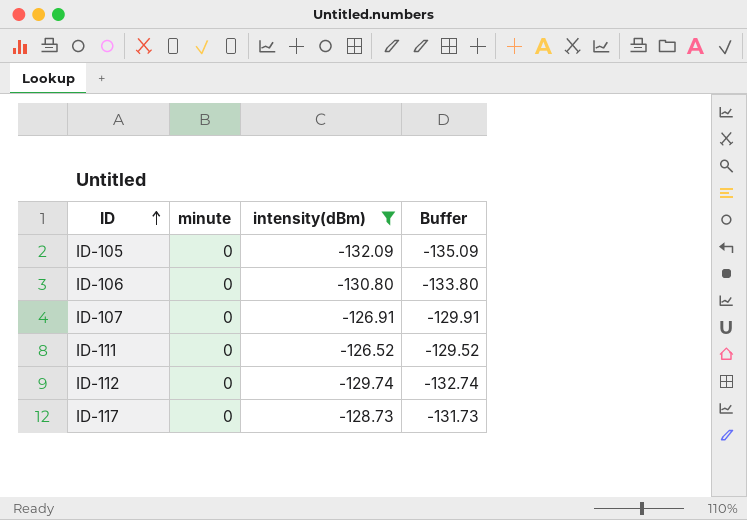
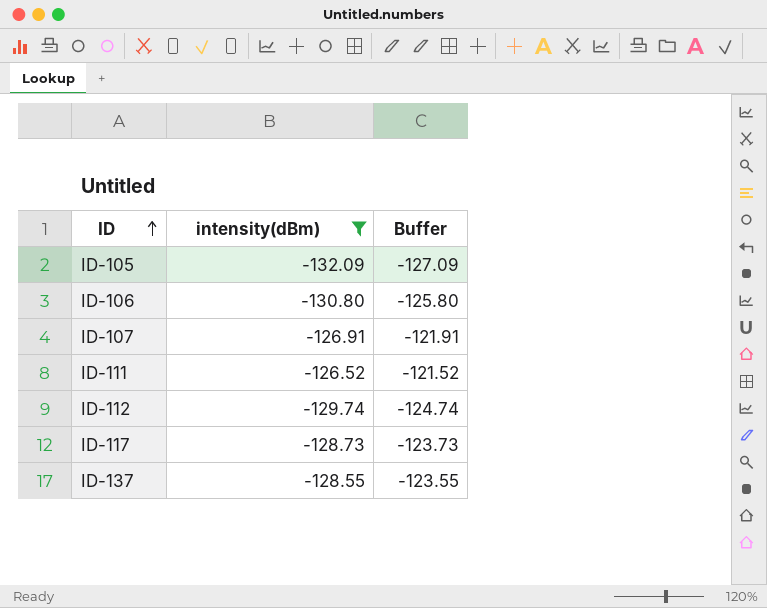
column minute | position: 2 -> none
column Buffer | formula: [intensity(dBm)] - 3 -> [intensity(dBm)] + 5
row ID-137: none -> -128.55 | -123.55

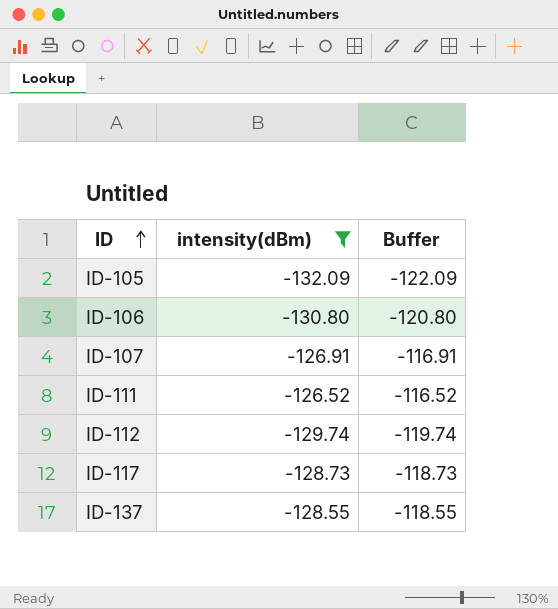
column Buffer | formula: [intensity(dBm)] + 5 -> [intensity(dBm)] + 10

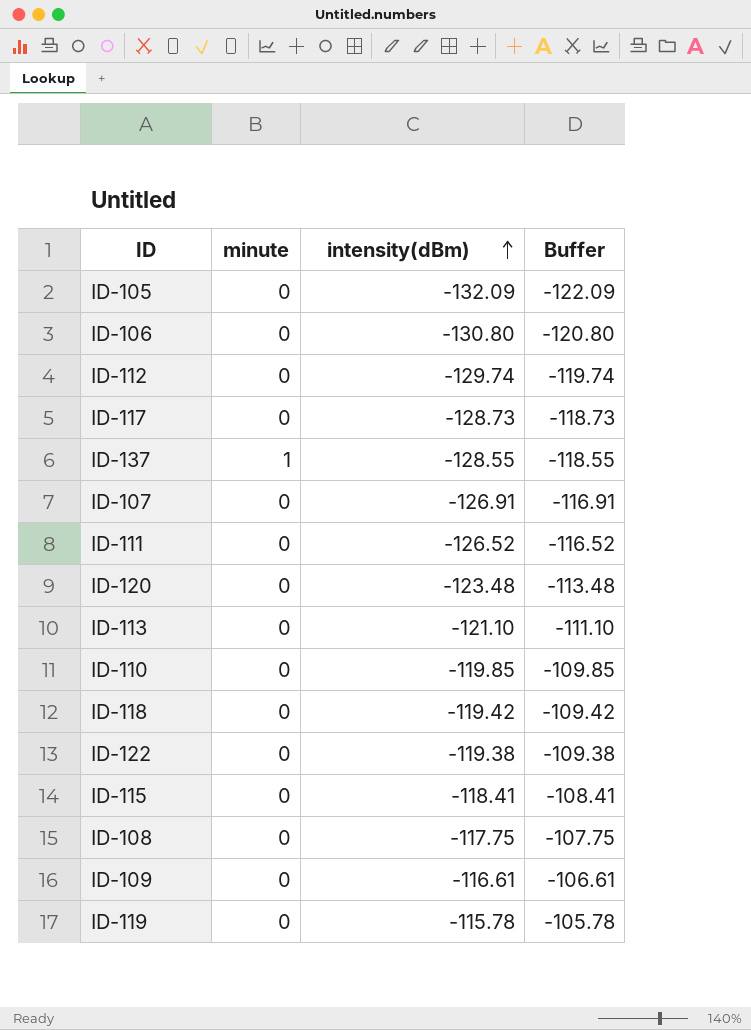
filter: intensity(dBm) <= -126.52 -> none
row order: ID ascending -> intensity(dBm) ascending
column minute | position: none -> 2

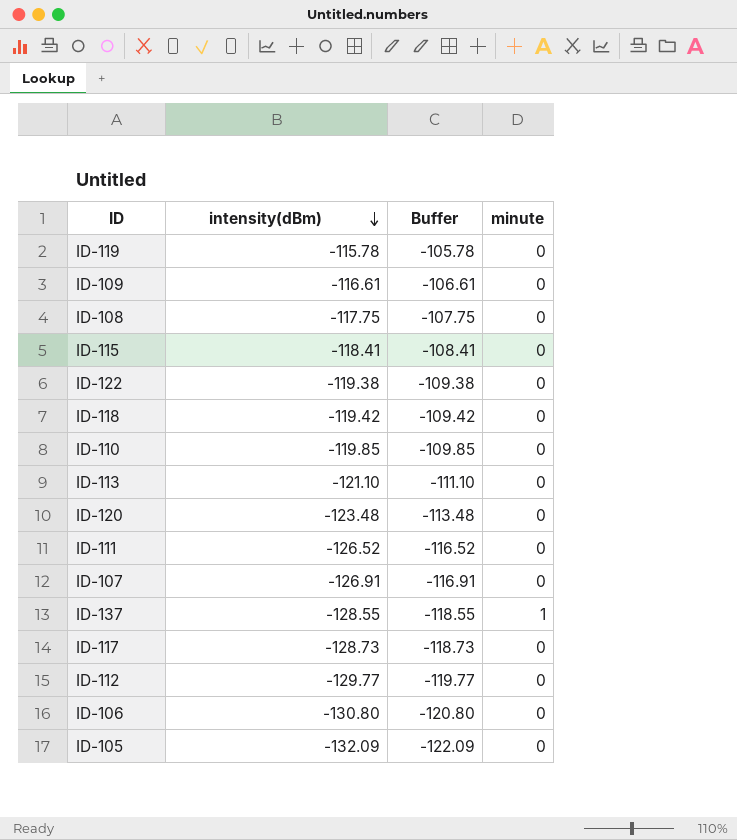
row order: intensity(dBm) ascending -> intensity(dBm) descending
column minute | position: 2 -> 4
ID-112 | intensity(dBm): -129.74 -> -129.77
ID-112 | Buffer: -119.74 -> -119.77

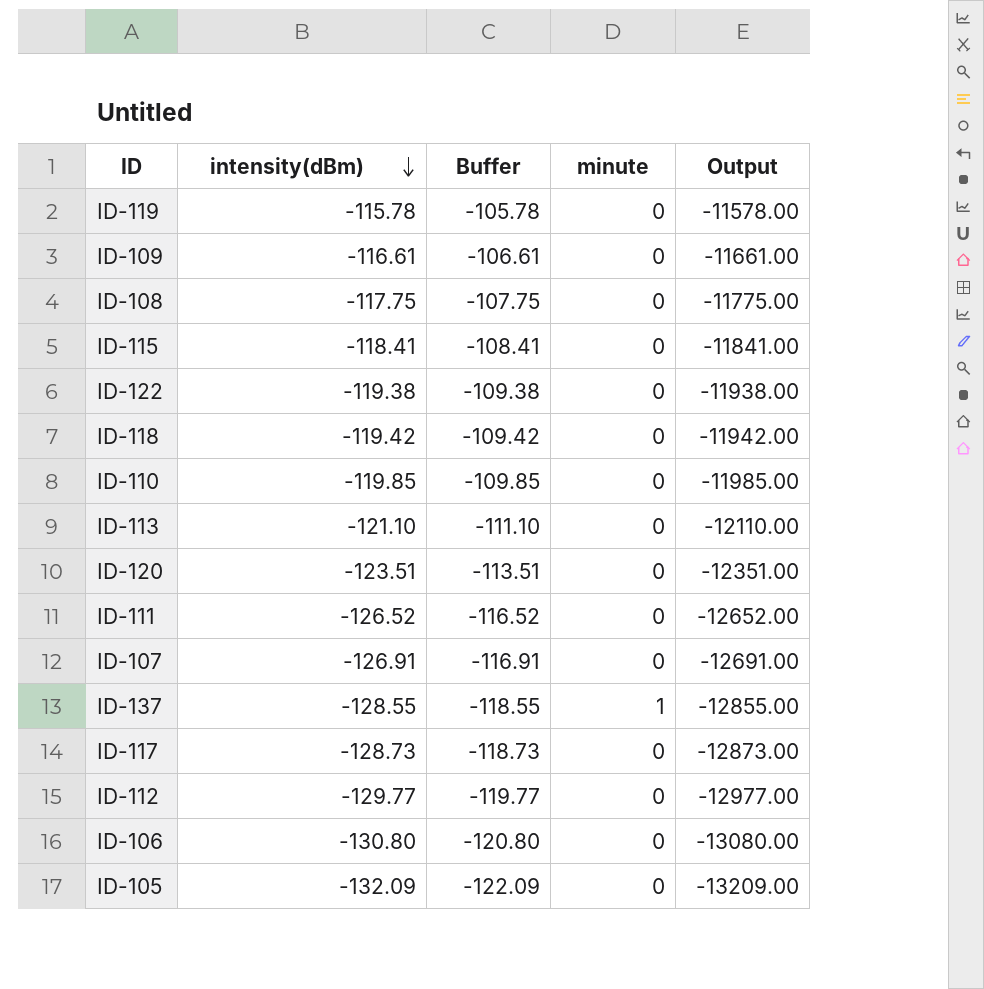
column Output | formula: none -> [intensity(dBm)] * 100
ID-120 | intensity(dBm): -123.48 -> -123.51
ID-120 | Buffer: -113.48 -> -113.51

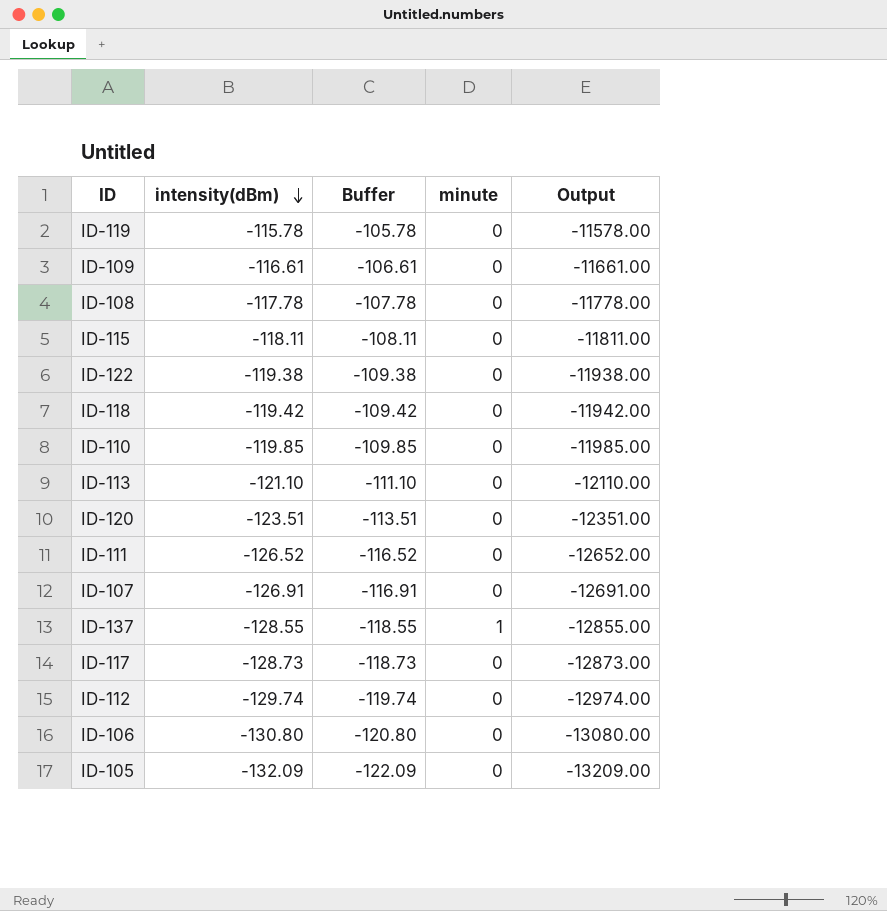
ID-108 | intensity(dBm): -117.75 -> -117.78
ID-108 | Buffer: -107.75 -> -107.78
ID-108 | Output: -11775.00 -> -11778.00
ID-115 | intensity(dBm): -118.41 -> -118.11
ID-115 | Buffer: -108.41 -> -108.11
ID-115 | Output: -11841.00 -> -11811.00
ID-112 | intensity(dBm): -129.77 -> -129.74
ID-112 | Buffer: -119.77 -> -119.74
ID-112 | Output: -12977.00 -> -12974.00

